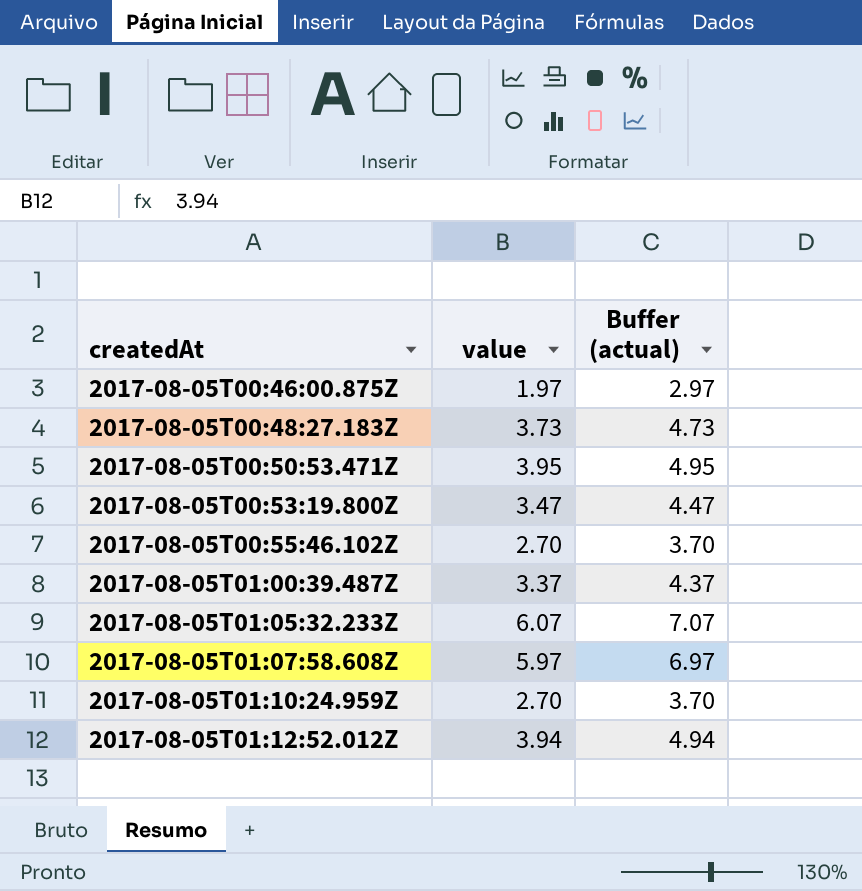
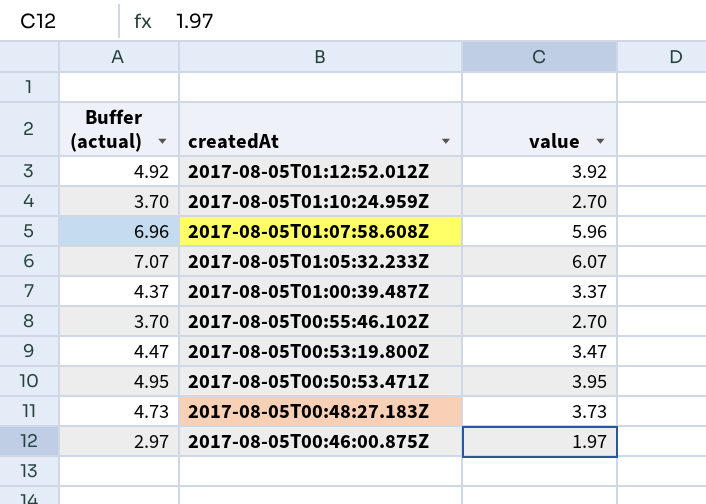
row order: createdAt ascending -> createdAt descending
column Buffer (actual) | position: 3 -> 1
2017-08-05T01:12:52.012Z | Buffer (actual): 4.94 -> 4.92
2017-08-05T01:12:52.012Z | value: 3.94 -> 3.92
2017-08-05T01:07:58.608Z | Buffer (actual): 6.97 -> 6.96
2017-08-05T01:07:58.608Z | value: 5.97 -> 5.96

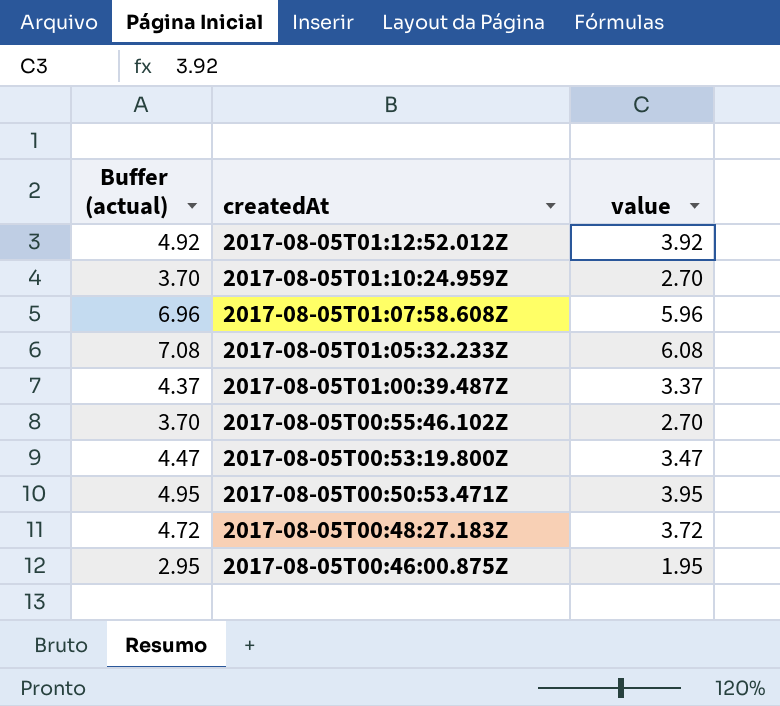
2017-08-05T01:05:32.233Z | Buffer (actual): 7.07 -> 7.08
2017-08-05T01:05:32.233Z | value: 6.07 -> 6.08
2017-08-05T00:48:27.183Z | Buffer (actual): 4.73 -> 4.72
2017-08-05T00:48:27.183Z | value: 3.73 -> 3.72
2017-08-05T00:46:00.875Z | Buffer (actual): 2.97 -> 2.95
2017-08-05T00:46:00.875Z | value: 1.97 -> 1.95

